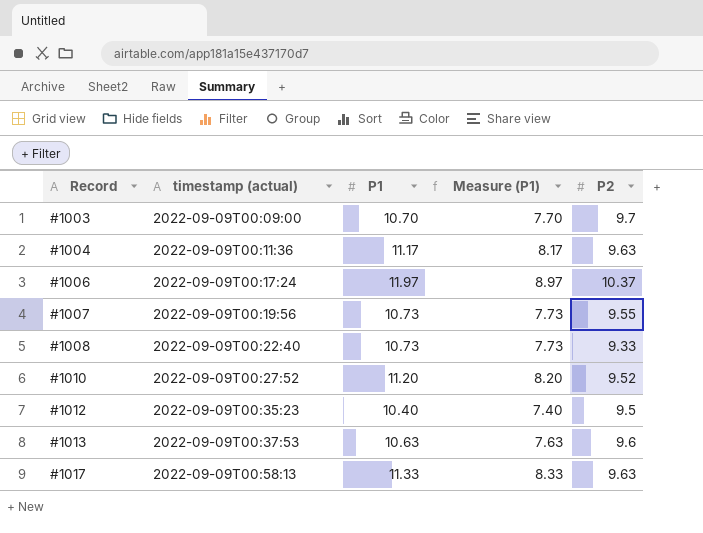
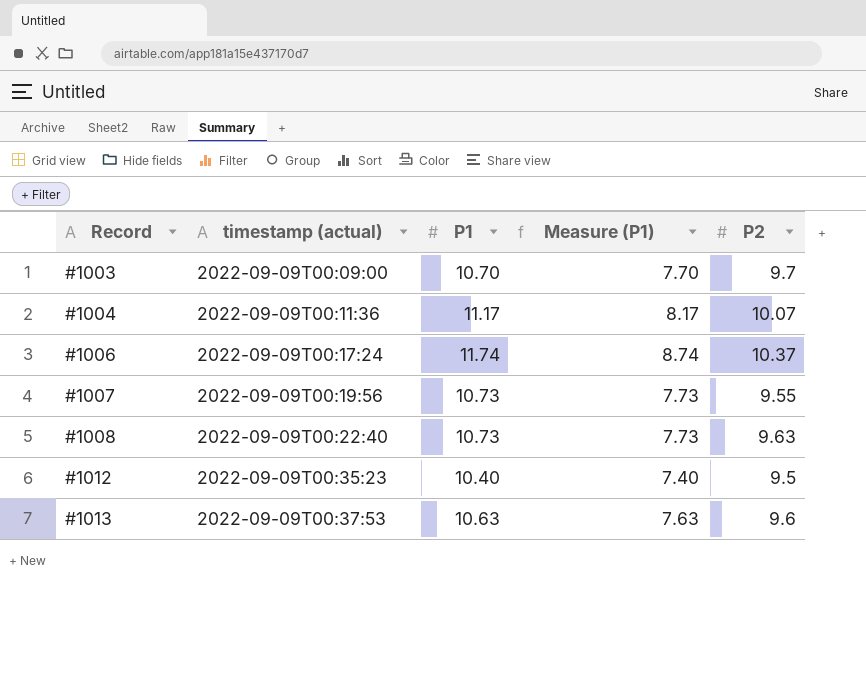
row #1010: 2022-09-09T00:27:52 | 11.20 | 8.20 | 9.52 -> none
row #1017: 2022-09-09T00:58:13 | 11.33 | 8.33 | 9.63 -> none
#1004 | P2: 9.63 -> 10.07
#1006 | P1: 11.97 -> 11.74
#1006 | Measure (P1): 8.97 -> 8.74
#1008 | P2: 9.33 -> 9.63

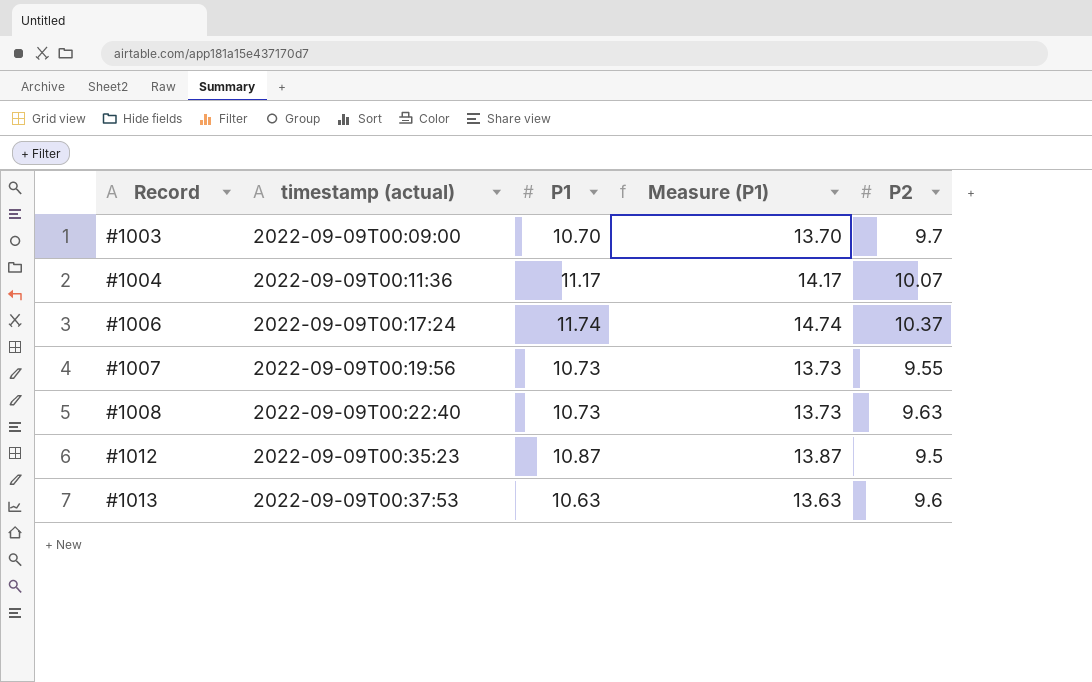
column Measure (P1) | formula: [P1] - 3 -> [P1] + 3
#1012 | P1: 10.40 -> 10.87

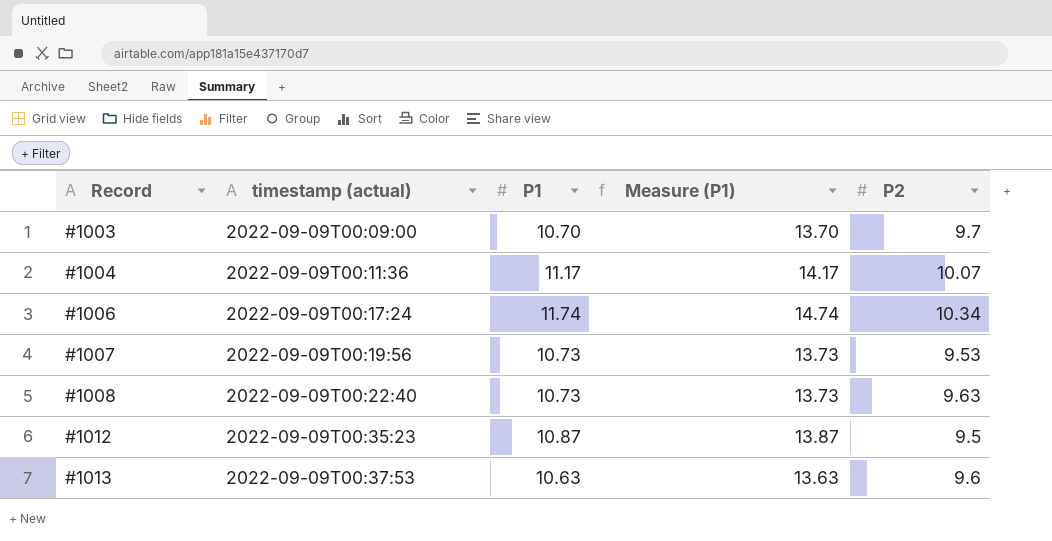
#1006 | P2: 10.37 -> 10.34
#1007 | P2: 9.55 -> 9.53

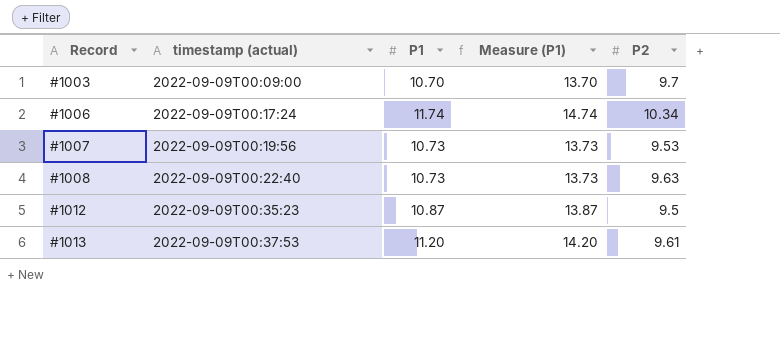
row #1004: 2022-09-09T00:11:36 | 11.17 | 14.17 | 10.07 -> none
#1013 | P1: 10.63 -> 11.20
#1013 | Measure (P1): 13.63 -> 14.20
#1013 | P2: 9.6 -> 9.61

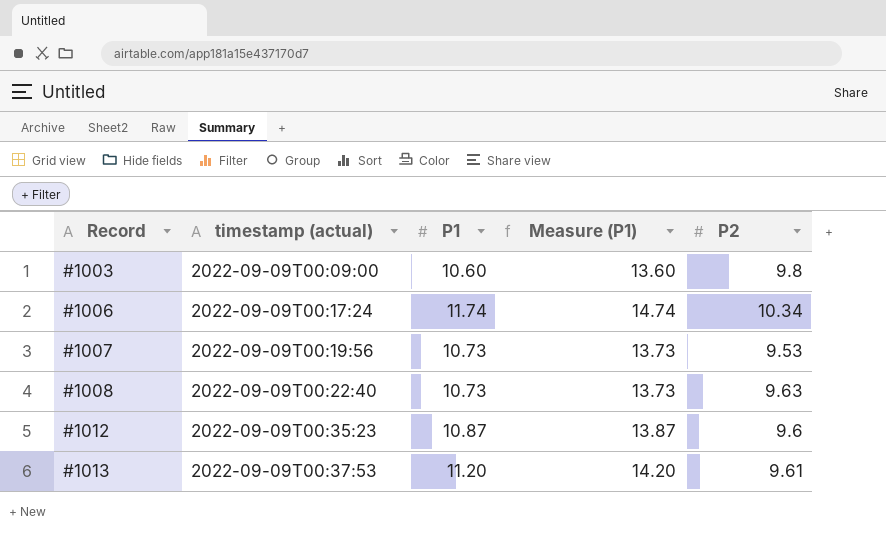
#1003 | P1: 10.70 -> 10.60
#1003 | Measure (P1): 13.70 -> 13.60
#1003 | P2: 9.7 -> 9.8
#1012 | P2: 9.5 -> 9.6

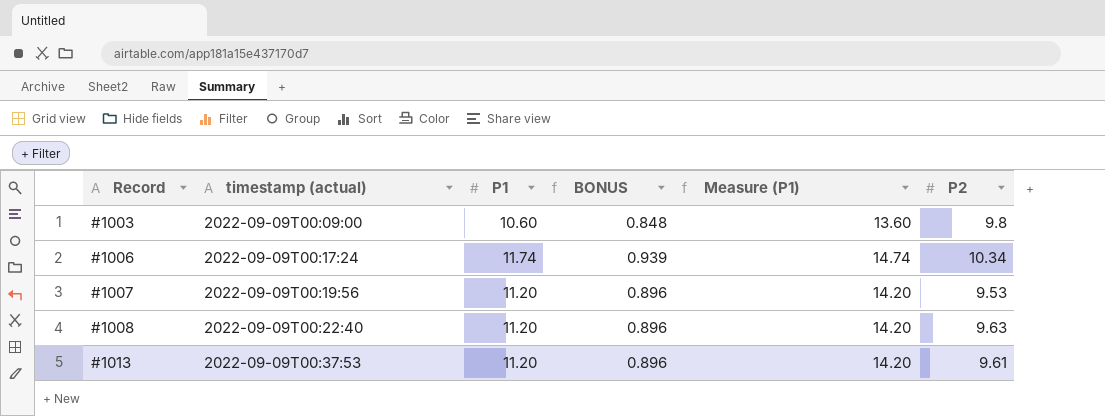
column BONUS | formula: none -> [P1] * 0.08
row #1012: 2022-09-09T00:35:23 | 10.87 | 13.87 | 9.6 -> none
#1007 | P1: 10.73 -> 11.20
#1007 | Measure (P1): 13.73 -> 14.20
#1008 | P1: 10.73 -> 11.20
#1008 | Measure (P1): 13.73 -> 14.20

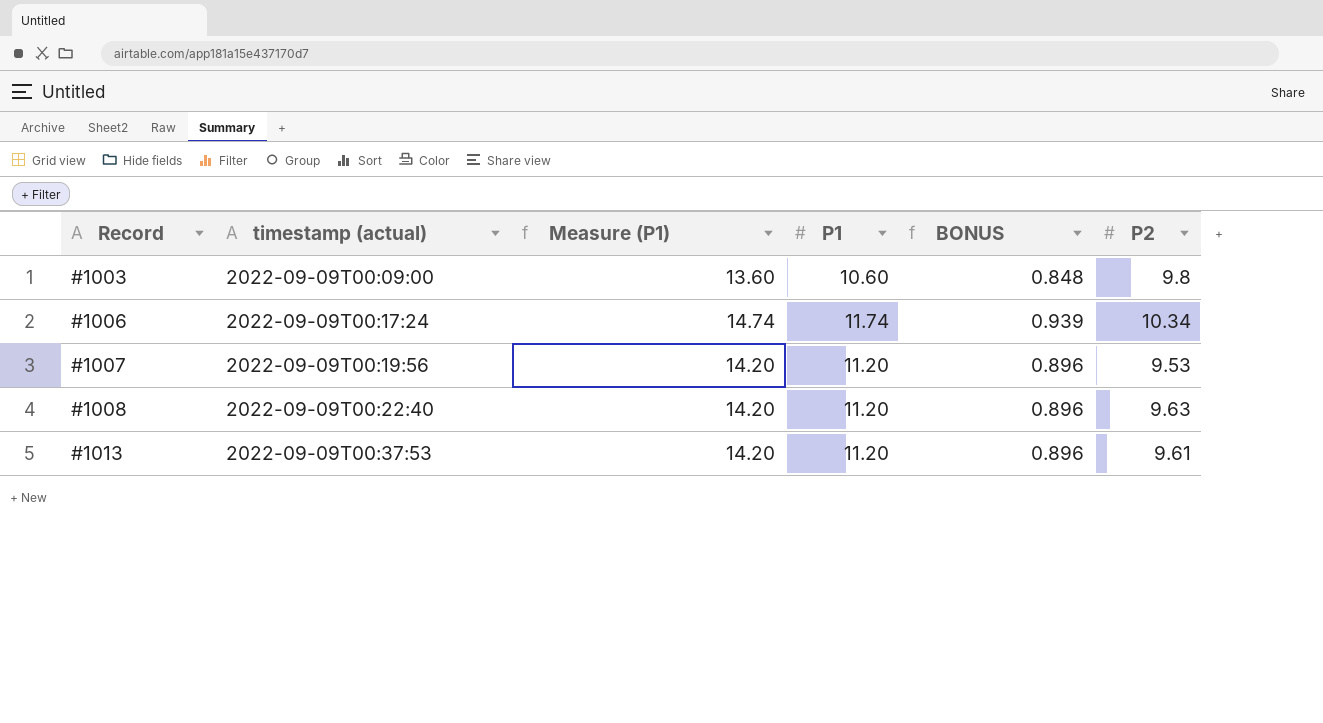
column Measure (P1) | position: 5 -> 3

